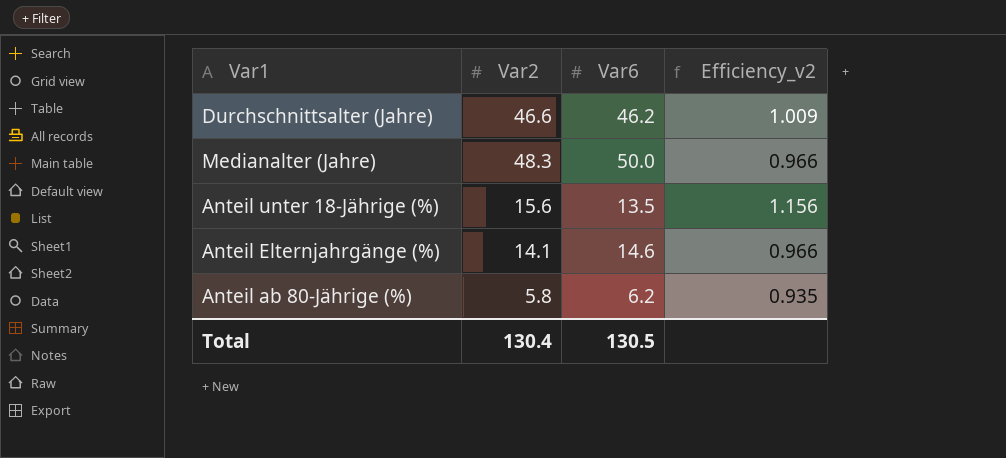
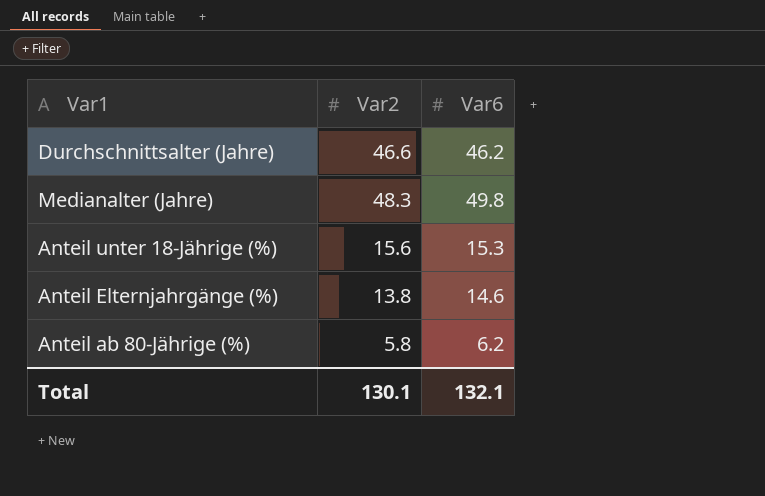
column Efficiency_v2 | formula: [Var2] / [Var6] -> none
Medianalter (Jahre) | Var6: 50.0 -> 49.8
Anteil unter 18-Jährige (%) | Var6: 13.5 -> 15.3
Anteil Elternjahrgänge (%) | Var2: 14.1 -> 13.8
Total | Var2: 130.4 -> 130.1
Total | Var6: 130.5 -> 132.1

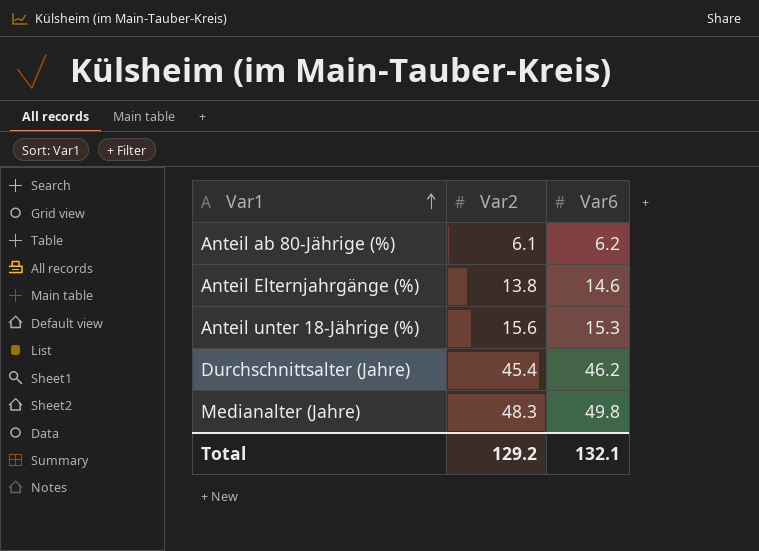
row order: none -> Var1 ascending
Anteil ab 80-Jährige (%) | Var2: 5.8 -> 6.1
Durchschnittsalter (Jahre) | Var2: 46.6 -> 45.4
Total | Var2: 130.1 -> 129.2

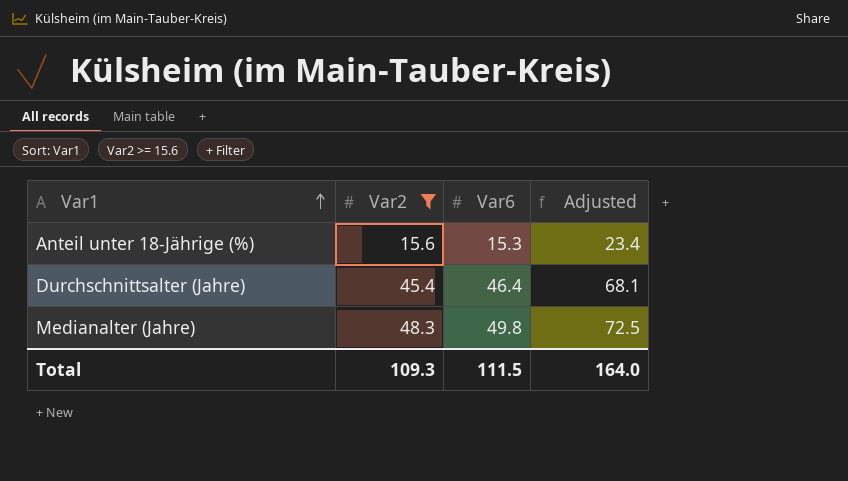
filter: none -> Var2 >= 15.6
column Adjusted | formula: none -> [Var2] * 1.5
Durchschnittsalter (Jahre) | Var6: 46.2 -> 46.4
Total | Var2: 129.2 -> 109.3
Total | Var6: 132.1 -> 111.5

